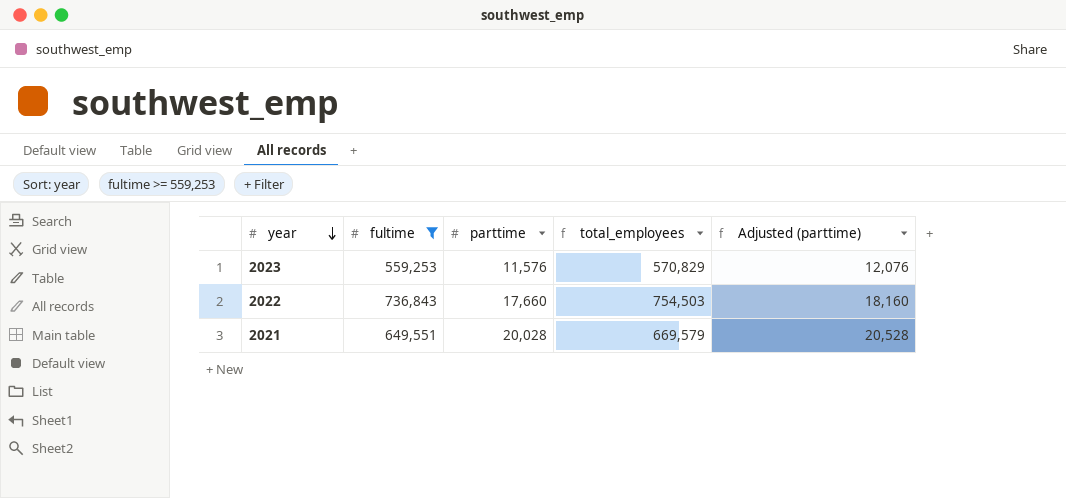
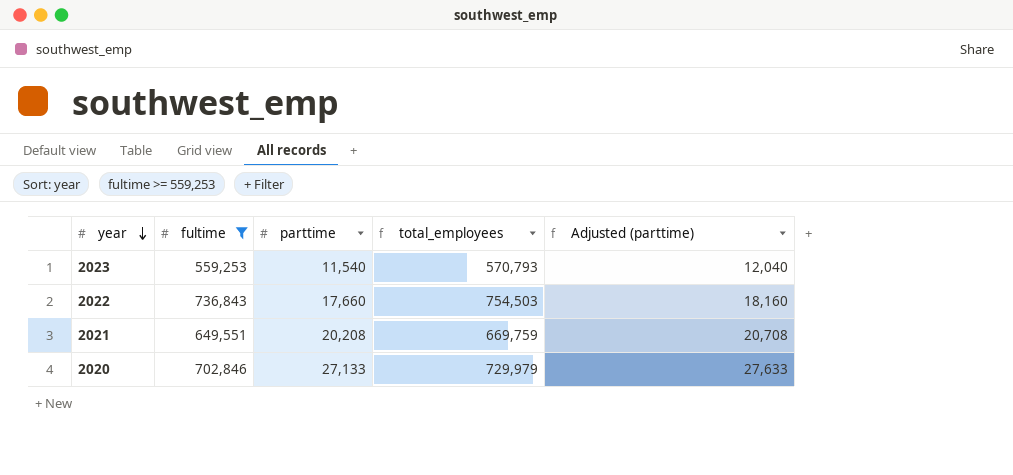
2023 | parttime: 11,576 -> 11,540
2023 | total_employees: 570,829 -> 570,793
2023 | Adjusted (parttime): 12,076 -> 12,040
2021 | parttime: 20,028 -> 20,208
2021 | total_employees: 669,579 -> 669,759
2021 | Adjusted (parttime): 20,528 -> 20,708
row 2020: none -> 702,846 | 27,133 | 729,979 | 27,633

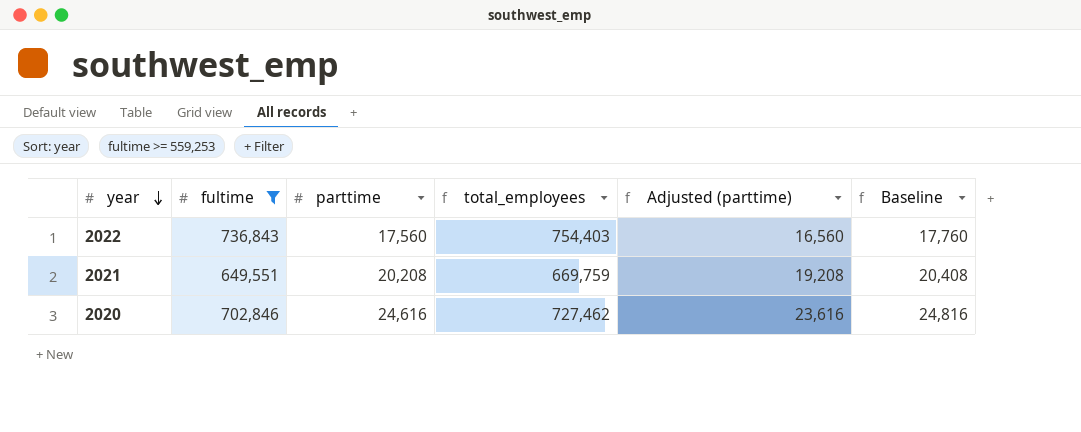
column Adjusted (parttime) | formula: [parttime] + 500 -> [parttime] - 1000
column Baseline | formula: none -> [parttime] + 200
row 2023: 559,253 | 11,540 | 570,793 | 12,040 -> none
2022 | parttime: 17,660 -> 17,560
2022 | total_employees: 754,503 -> 754,403
2020 | parttime: 27,133 -> 24,616
2020 | total_employees: 729,979 -> 727,462

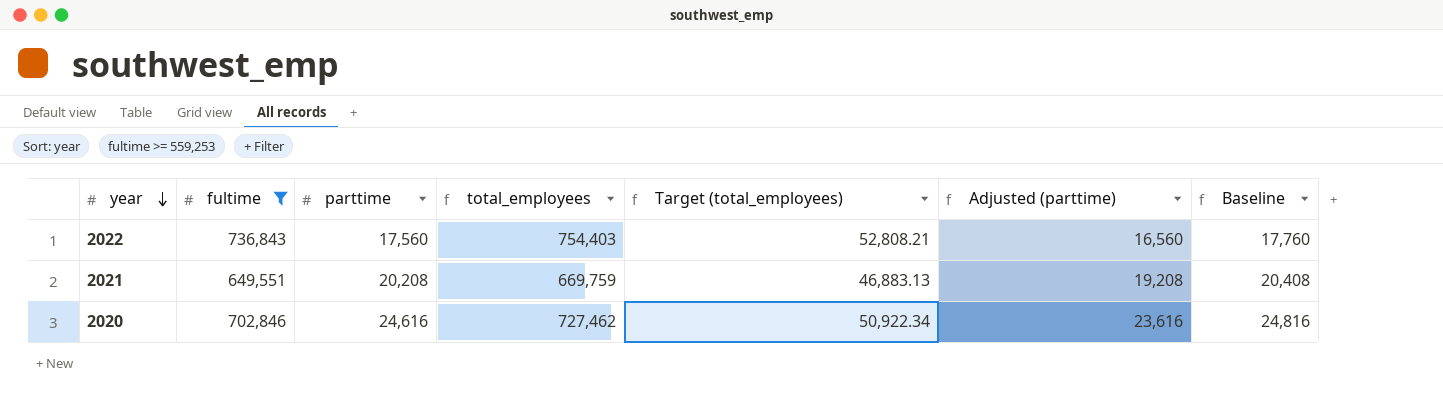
column Target (total_employees) | formula: none -> [total_employees] * 0.07

